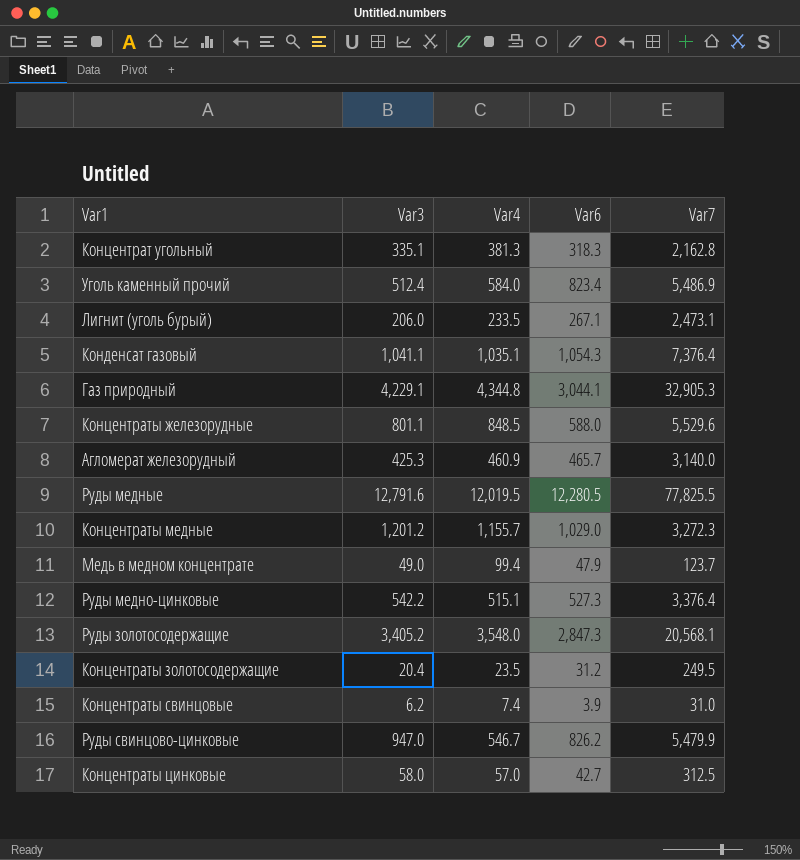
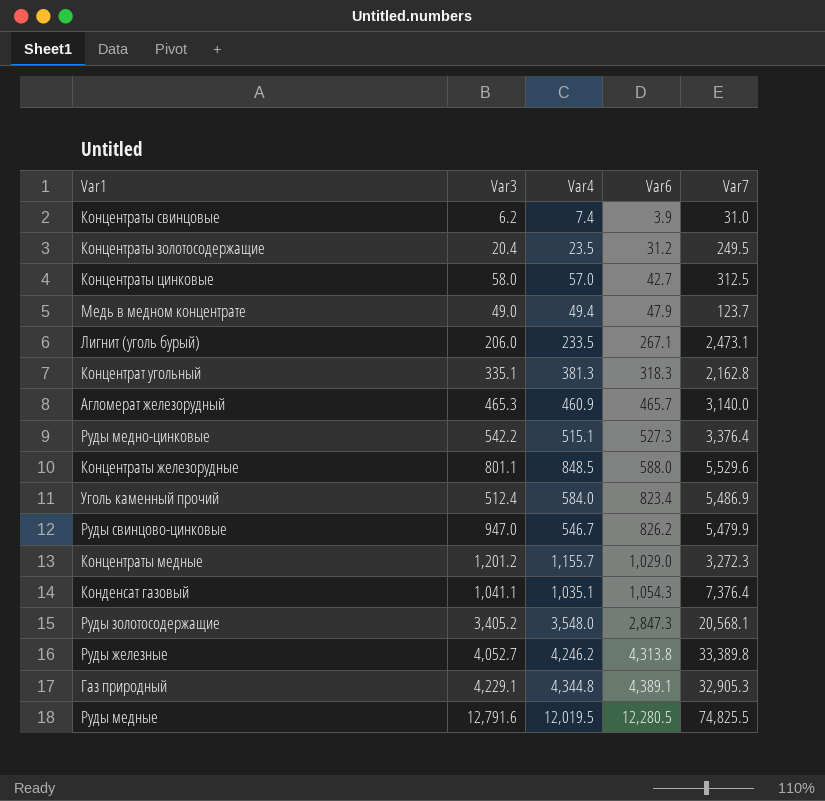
row order: none -> Var6 ascending
Медь в медном концентрате | Var4: 99.4 -> 49.4
Агломерат железорудный | Var3: 425.3 -> 465.3
row Руды железные: none -> 4,052.7 | 4,246.2 | 4,313.8 | 33,389.8
Газ природный | Var6: 3,044.1 -> 4,389.1
Руды медные | Var7: 77,825.5 -> 74,825.5

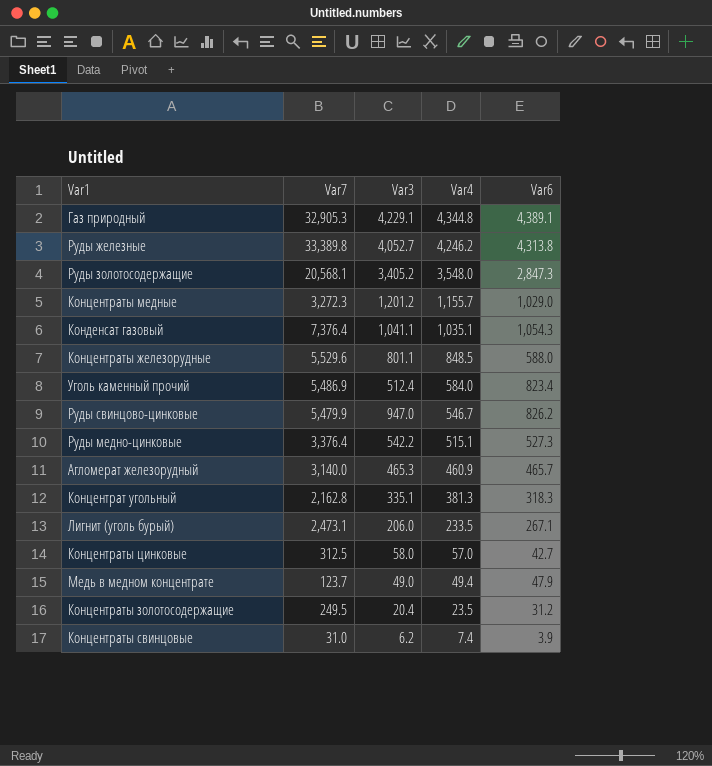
row order: Var6 ascending -> Var4 descending
column Var7 | position: 5 -> 2
row Руды медные: 12,791.6 | 12,019.5 | 12,280.5 | 74,825.5 -> none

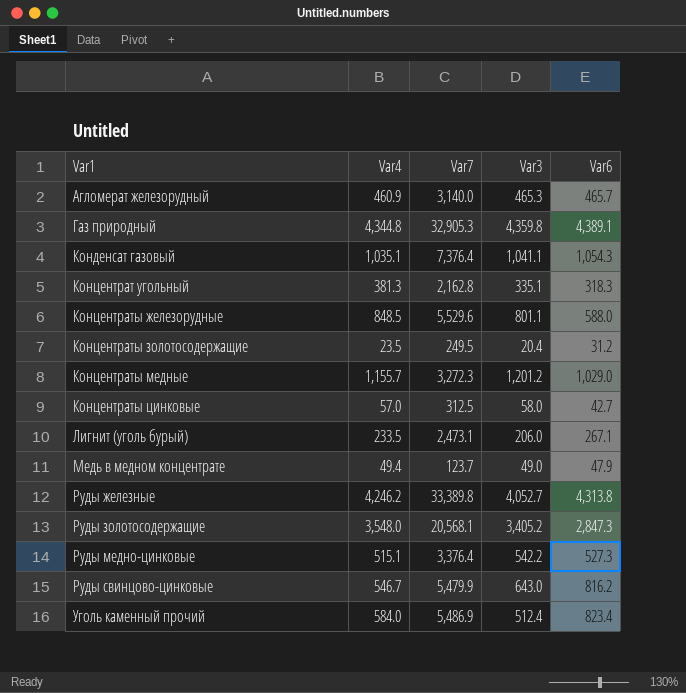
row order: Var4 descending -> Var1 ascending
column Var4 | position: 4 -> 2
row Концентраты свинцовые: 31.0 | 6.2 | 7.4 | 3.9 -> none
Газ природный | Var3: 4,229.1 -> 4,359.8
Руды свинцово-цинковые | Var3: 947.0 -> 643.0
Руды свинцово-цинковые | Var6: 826.2 -> 816.2

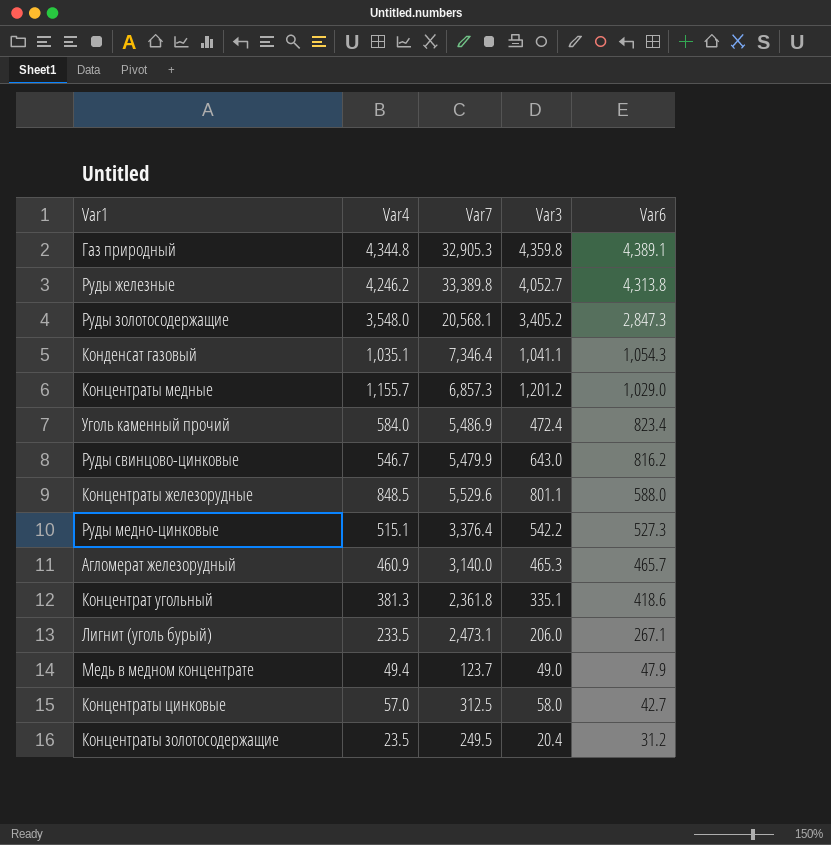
row order: Var1 ascending -> Var6 descending
Конденсат газовый | Var7: 7,376.4 -> 7,346.4
Концентраты медные | Var7: 3,272.3 -> 6,857.3
Уголь каменный прочий | Var3: 512.4 -> 472.4
Концентрат угольный | Var7: 2,162.8 -> 2,361.8
Концентрат угольный | Var6: 318.3 -> 418.6

